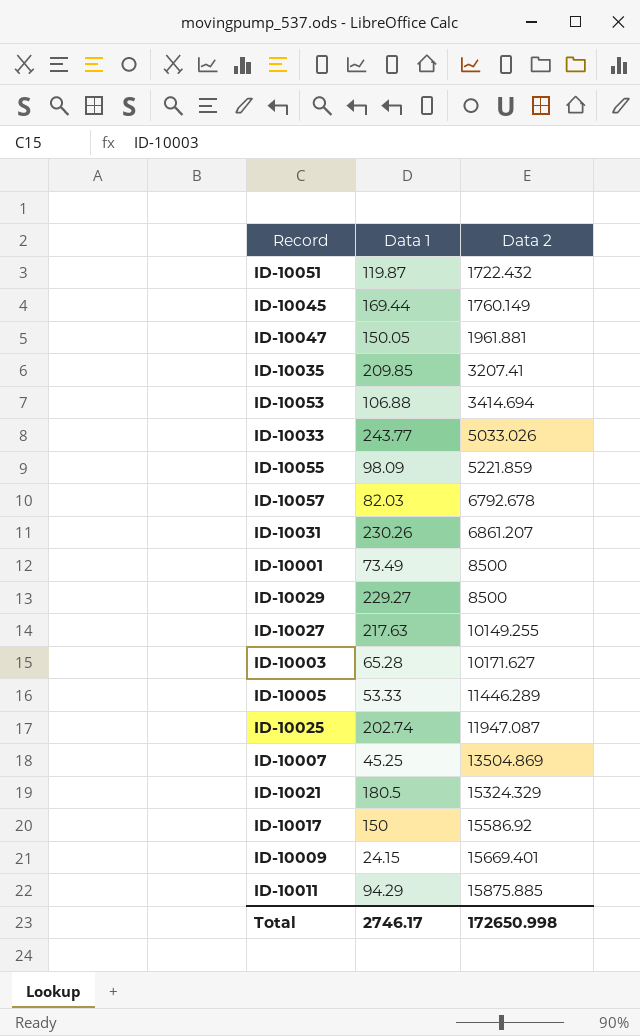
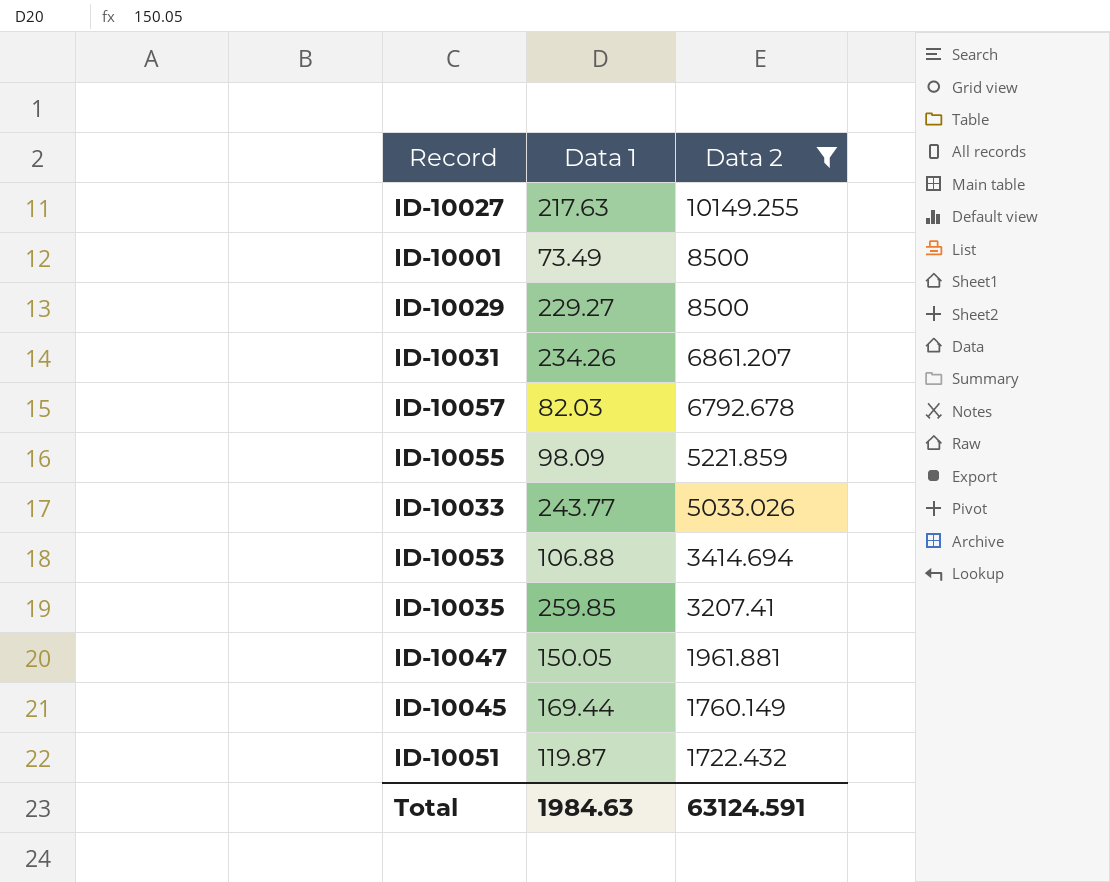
filter: none -> Data 2 <= 10149.255
row order: Data 2 ascending -> Data 2 descending
ID-10031 | Data 1: 230.26 -> 234.26
ID-10035 | Data 1: 209.85 -> 259.85
Total | Data 1: 2746.17 -> 1984.63
Total | Data 2: 172650.998 -> 63124.591

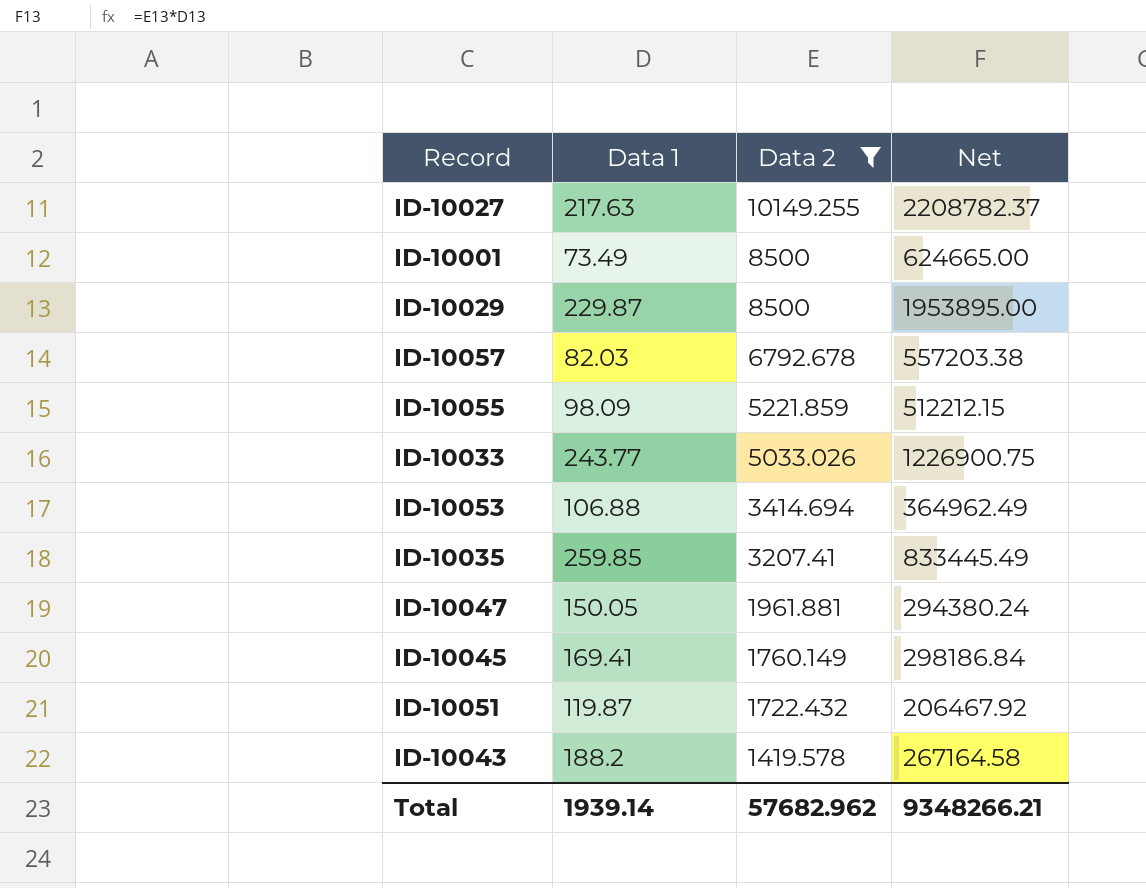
column Net | formula: none -> [Data 1] * [Data 2]
row ID-10031: 234.26 | 6861.207 -> none
ID-10029 | Data 1: 229.27 -> 229.87
ID-10045 | Data 1: 169.44 -> 169.41
row ID-10043: none -> 188.2 | 1419.578 | 267164.58
Total | Data 1: 1984.63 -> 1939.14
Total | Data 2: 63124.591 -> 57682.962

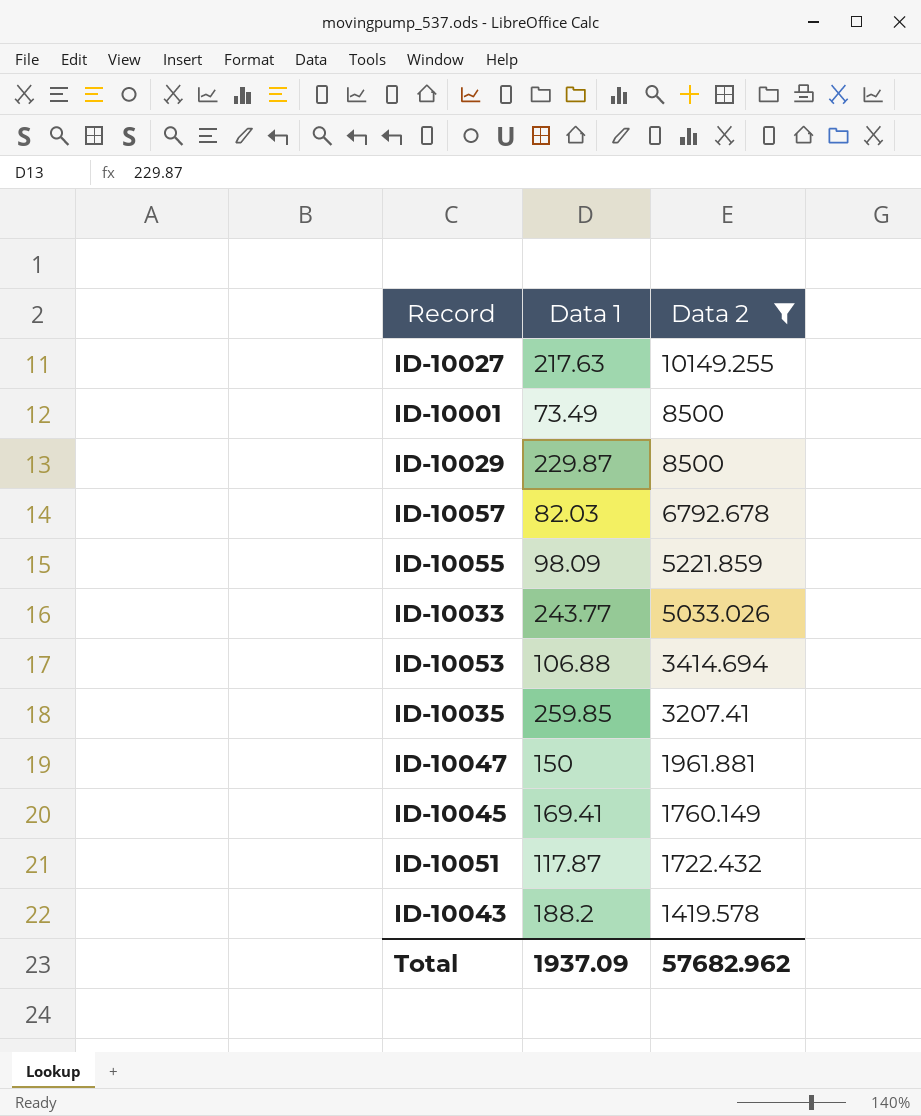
column Net | formula: [Data 1] * [Data 2] -> none
ID-10047 | Data 1: 150.05 -> 150
ID-10051 | Data 1: 119.87 -> 117.87
Total | Data 1: 1939.14 -> 1937.09

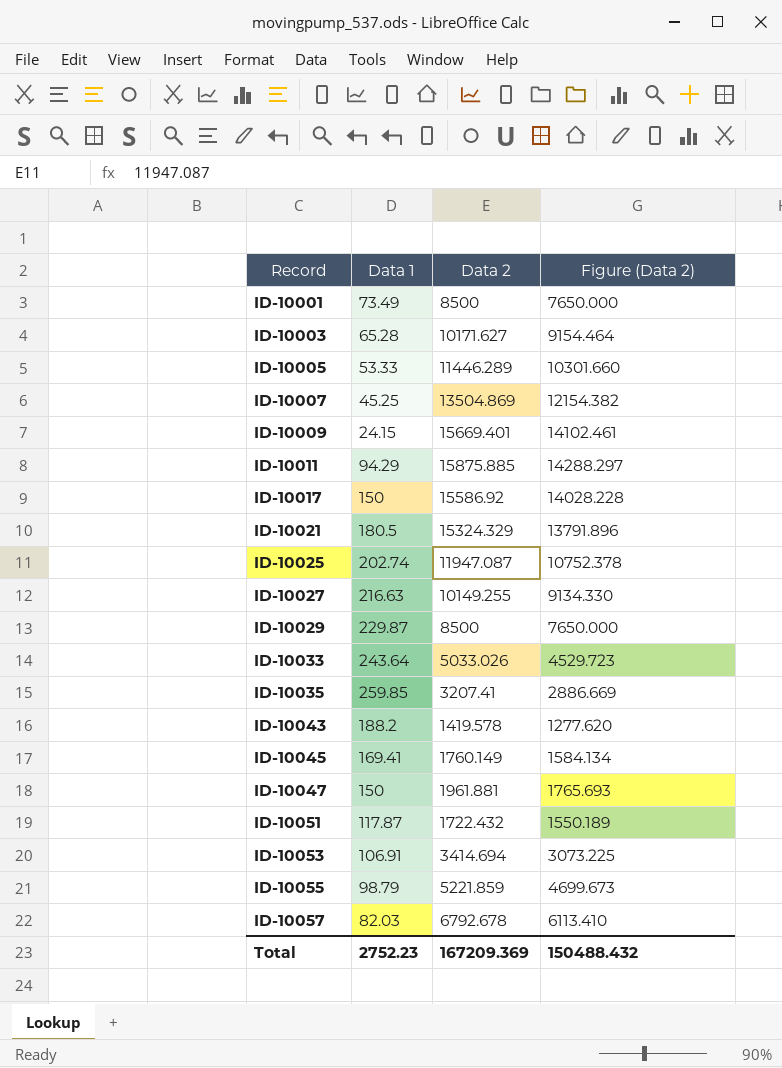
filter: Data 2 <= 10149.255 -> none
row order: Data 2 descending -> Record ascending
column Figure (Data 2) | formula: none -> [Data 2] * 0.9
ID-10027 | Data 1: 217.63 -> 216.63
ID-10033 | Data 1: 243.77 -> 243.64
ID-10053 | Data 1: 106.88 -> 106.91
ID-10055 | Data 1: 98.09 -> 98.79
Total | Data 1: 1937.09 -> 2752.23
Total | Data 2: 57682.962 -> 167209.369

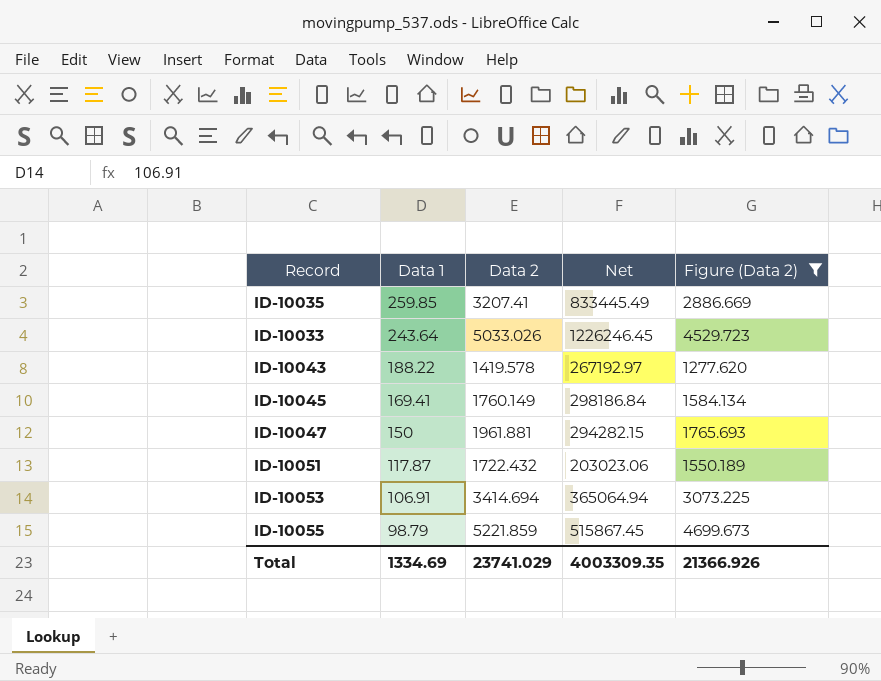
filter: none -> Figure (Data 2) <= 4699.673
row order: Record ascending -> Data 1 descending
column Net | formula: none -> [Data 1] * [Data 2]
ID-10043 | Data 1: 188.2 -> 188.22
Total | Data 1: 2752.23 -> 1334.69
Total | Data 2: 167209.369 -> 23741.029
Total | Figure (Data 2): 150488.432 -> 21366.926

